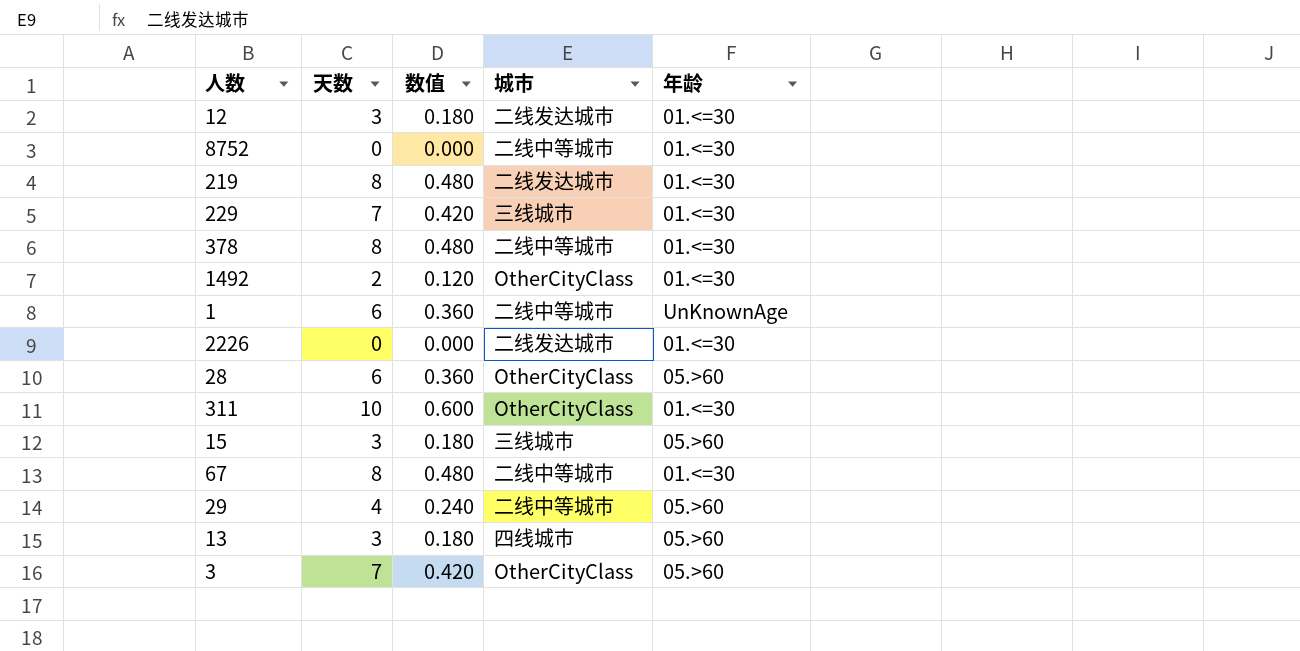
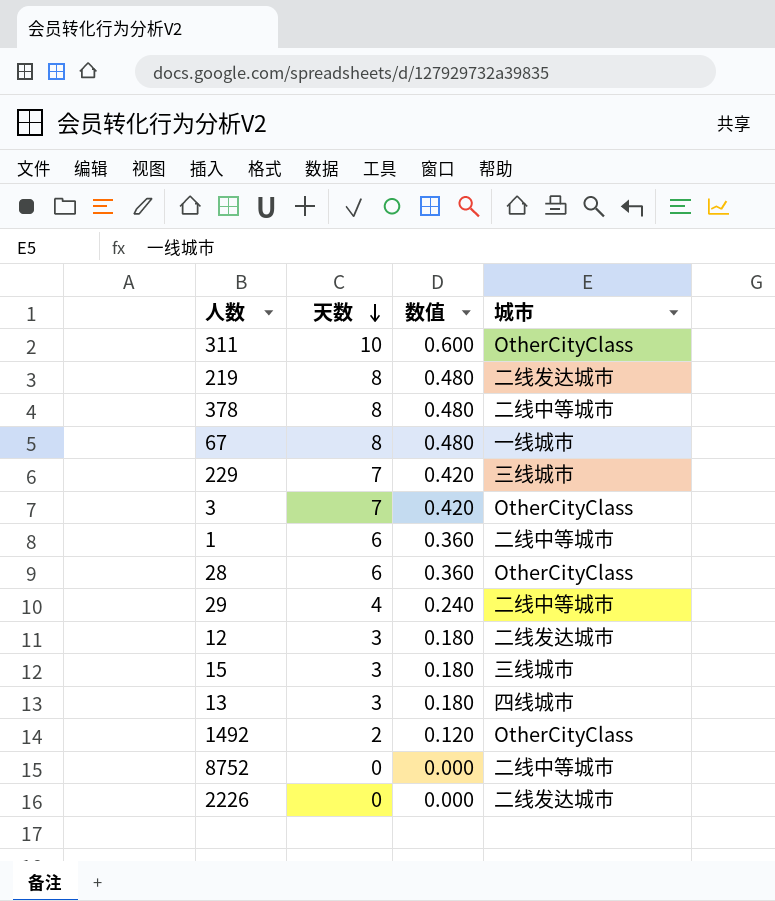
row order: none -> 天数 descending
column 年龄 | position: 5 -> none
67 | 城市: 二线中等城市 -> 一线城市

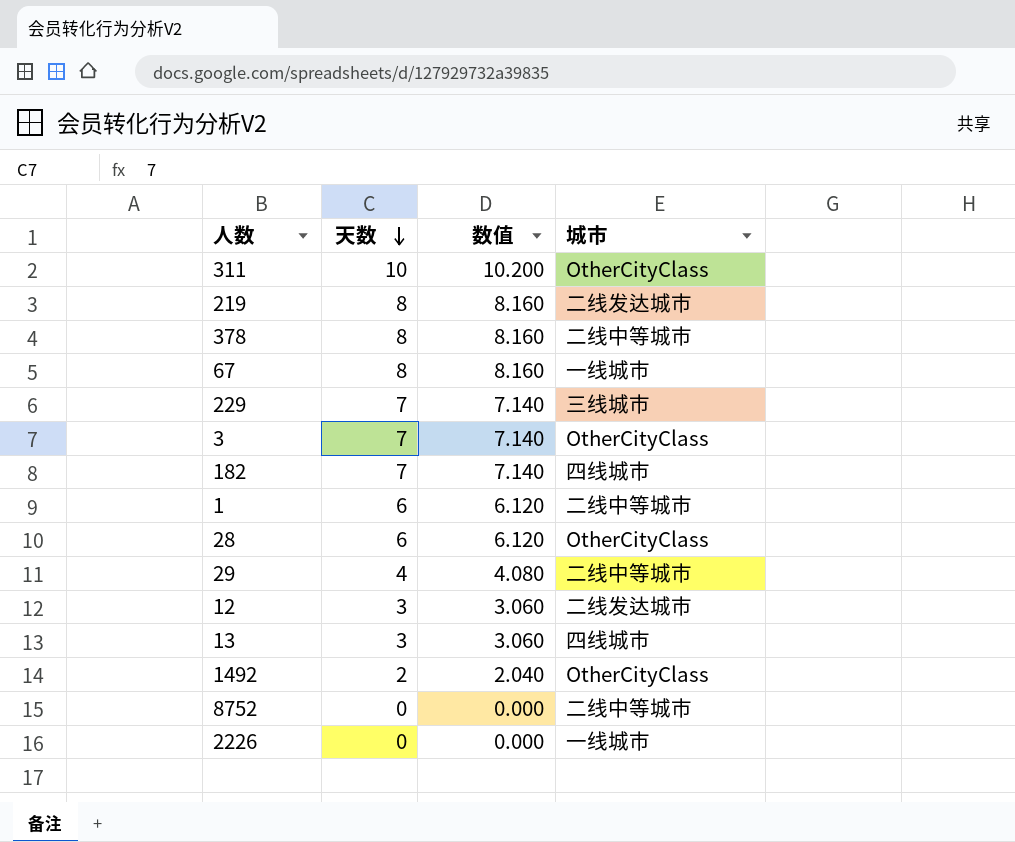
column 数值 | formula: [天数] * 0.06 -> [天数] * 1.02
row 15: 3 | 0.180 | 三线城市 -> none
row 182: none -> 7 | 7.140 | 四线城市
2226 | 城市: 二线发达城市 -> 一线城市

